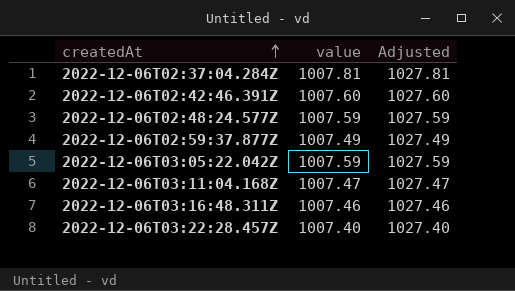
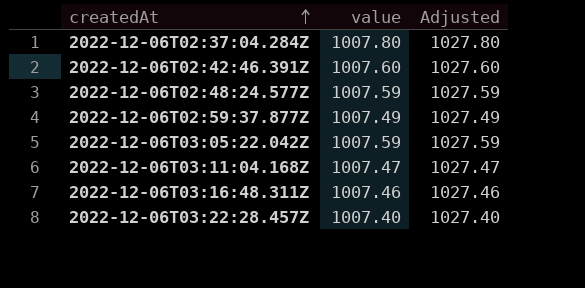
2022-12-06T02:37:04.284Z | value: 1007.81 -> 1007.80
2022-12-06T02:37:04.284Z | Adjusted: 1027.81 -> 1027.80

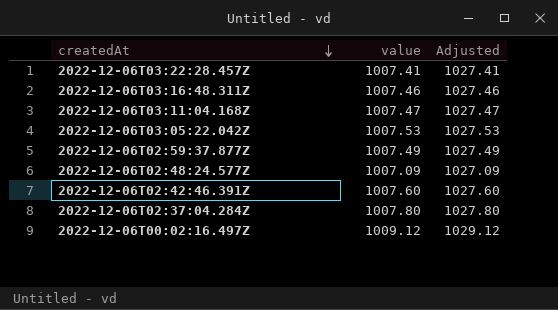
row order: createdAt ascending -> createdAt descending
2022-12-06T03:22:28.457Z | value: 1007.40 -> 1007.41
2022-12-06T03:22:28.457Z | Adjusted: 1027.40 -> 1027.41
2022-12-06T03:05:22.042Z | value: 1007.59 -> 1007.53
2022-12-06T03:05:22.042Z | Adjusted: 1027.59 -> 1027.53
2022-12-06T02:48:24.577Z | value: 1007.59 -> 1007.09
2022-12-06T02:48:24.577Z | Adjusted: 1027.59 -> 1027.09
row 2022-12-06T00:02:16.497Z: none -> 1009.12 | 1029.12

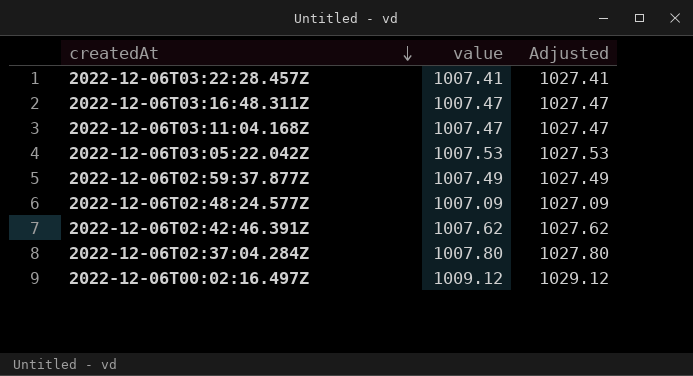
2022-12-06T03:16:48.311Z | value: 1007.46 -> 1007.47
2022-12-06T03:16:48.311Z | Adjusted: 1027.46 -> 1027.47
2022-12-06T02:42:46.391Z | value: 1007.60 -> 1007.62
2022-12-06T02:42:46.391Z | Adjusted: 1027.60 -> 1027.62

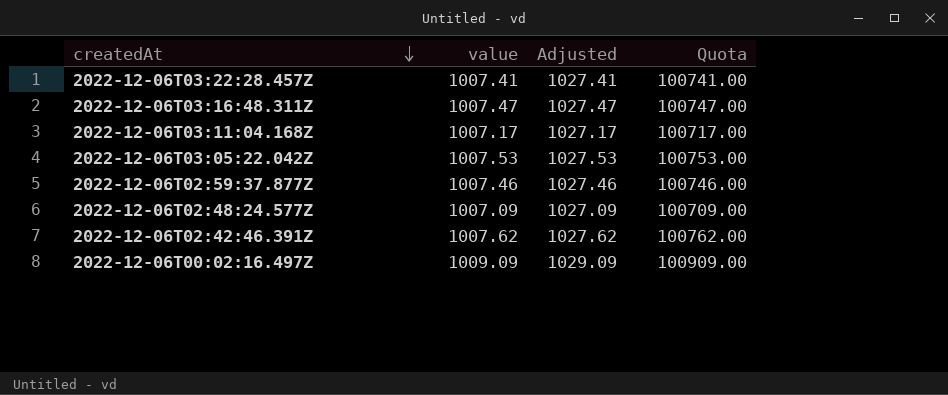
column Quota | formula: none -> [value] * 100
row 2022-12-06T02:37:04.284Z: 1007.80 | 1027.80 -> none
2022-12-06T03:11:04.168Z | value: 1007.47 -> 1007.17
2022-12-06T03:11:04.168Z | Adjusted: 1027.47 -> 1027.17
2022-12-06T02:59:37.877Z | value: 1007.49 -> 1007.46
2022-12-06T02:59:37.877Z | Adjusted: 1027.49 -> 1027.46
2022-12-06T00:02:16.497Z | value: 1009.12 -> 1009.09
2022-12-06T00:02:16.497Z | Adjusted: 1029.12 -> 1029.09

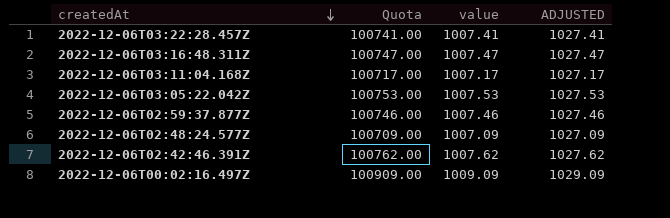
column Quota | position: 4 -> 2
column name: Adjusted -> ADJUSTED

